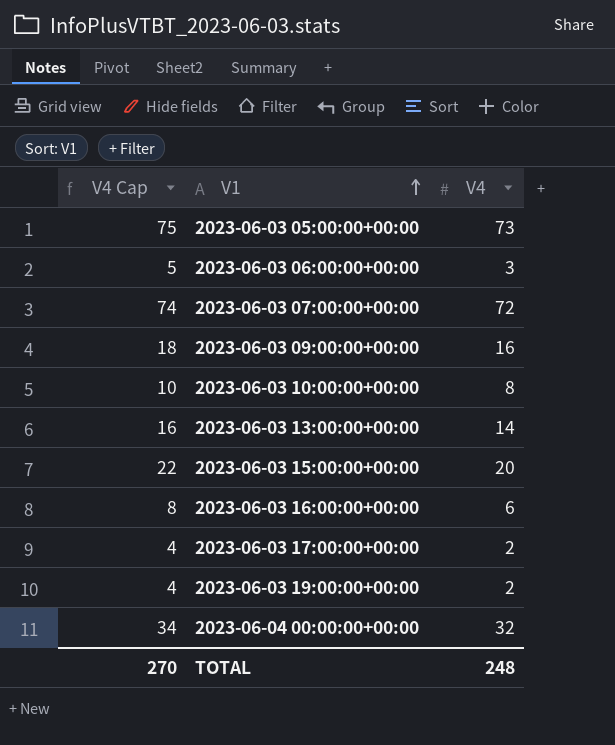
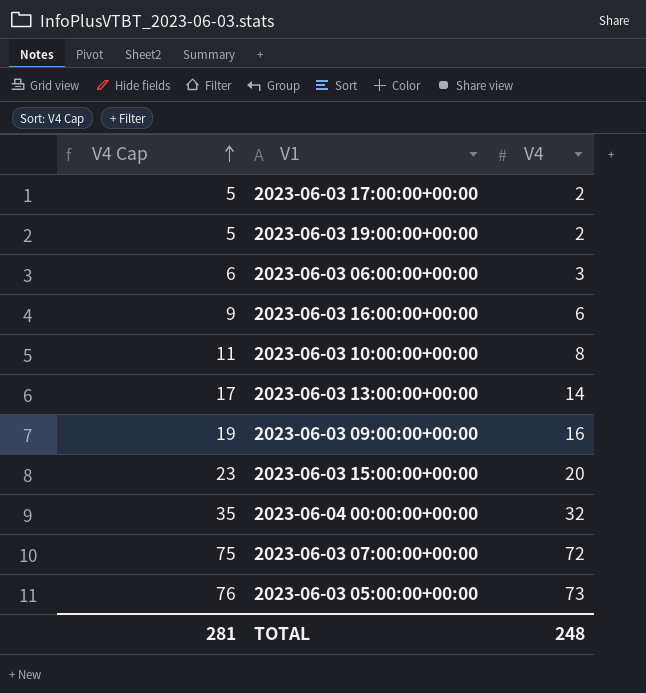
row order: V1 ascending -> V4 Cap ascending
column V4 Cap | formula: [V4] + 2 -> [V4] + 3
TOTAL | V4 Cap: 270 -> 281

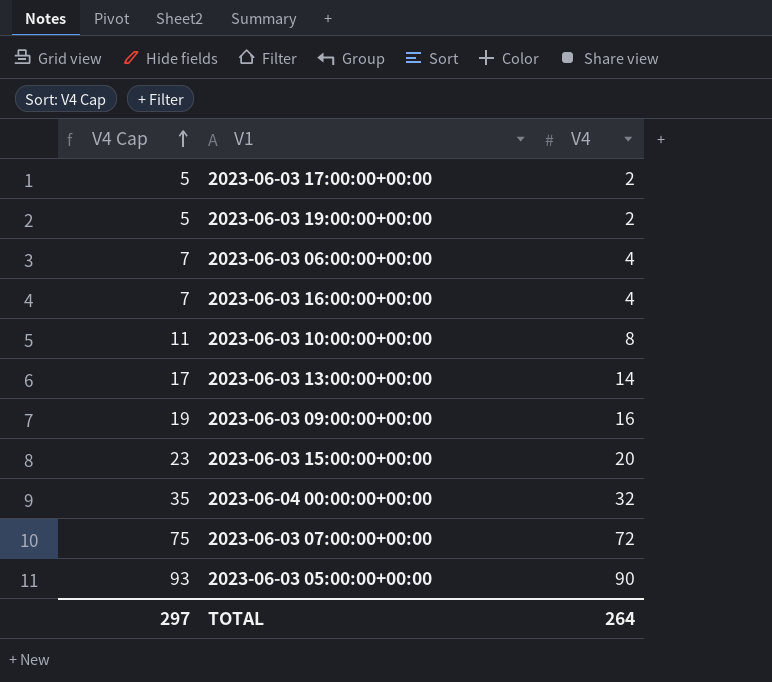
2023-06-03 06:00:00+00:00 | V4 Cap: 6 -> 7
2023-06-03 06:00:00+00:00 | V4: 3 -> 4
2023-06-03 16:00:00+00:00 | V4 Cap: 9 -> 7
2023-06-03 16:00:00+00:00 | V4: 6 -> 4
2023-06-03 05:00:00+00:00 | V4 Cap: 76 -> 93
2023-06-03 05:00:00+00:00 | V4: 73 -> 90
TOTAL | V4 Cap: 281 -> 297
TOTAL | V4: 248 -> 264

